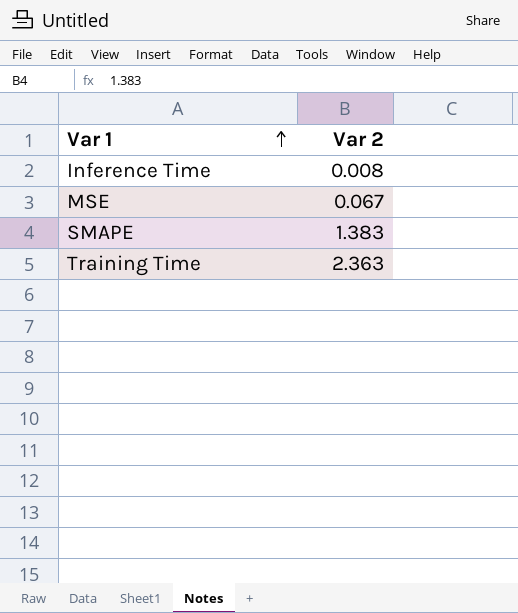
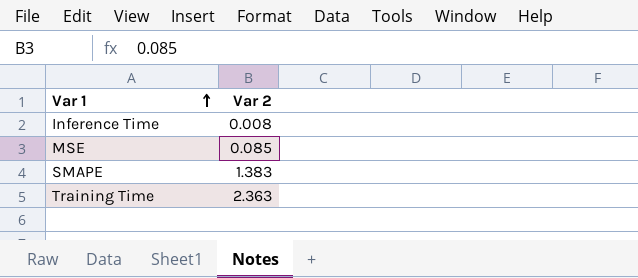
MSE | Var 2: 0.067 -> 0.085

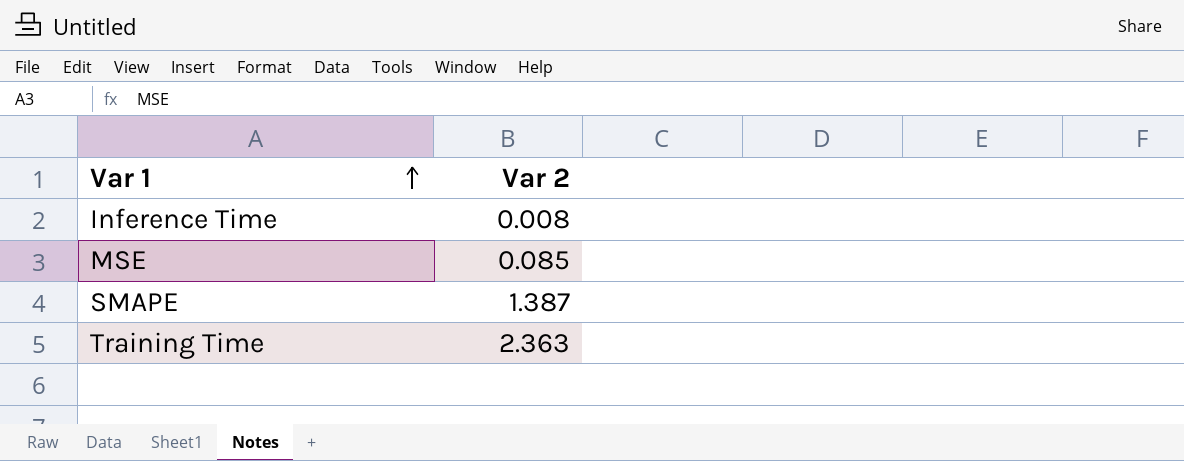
SMAPE | Var 2: 1.383 -> 1.387

